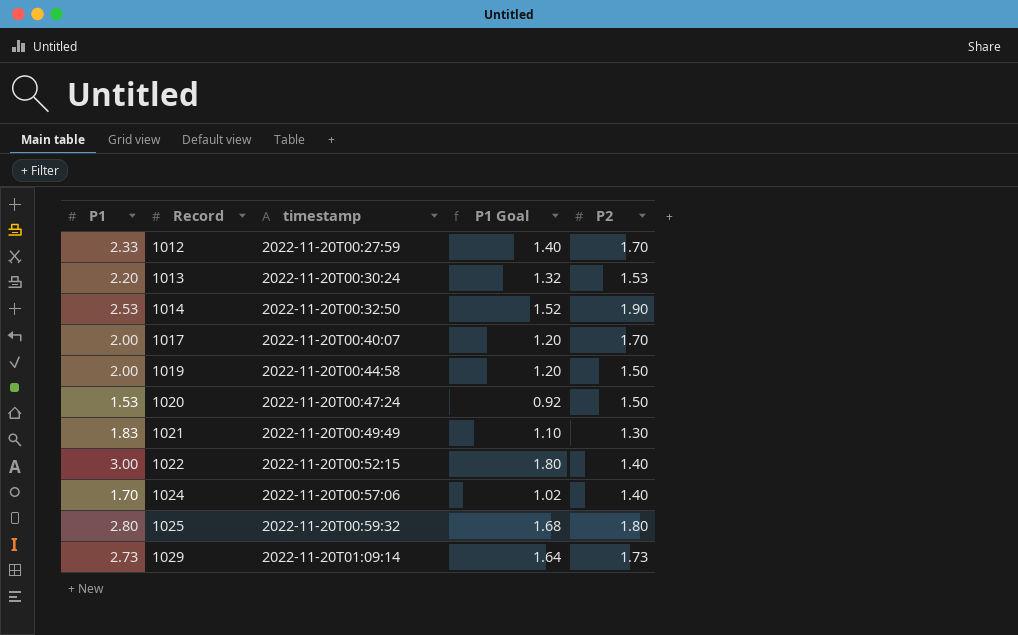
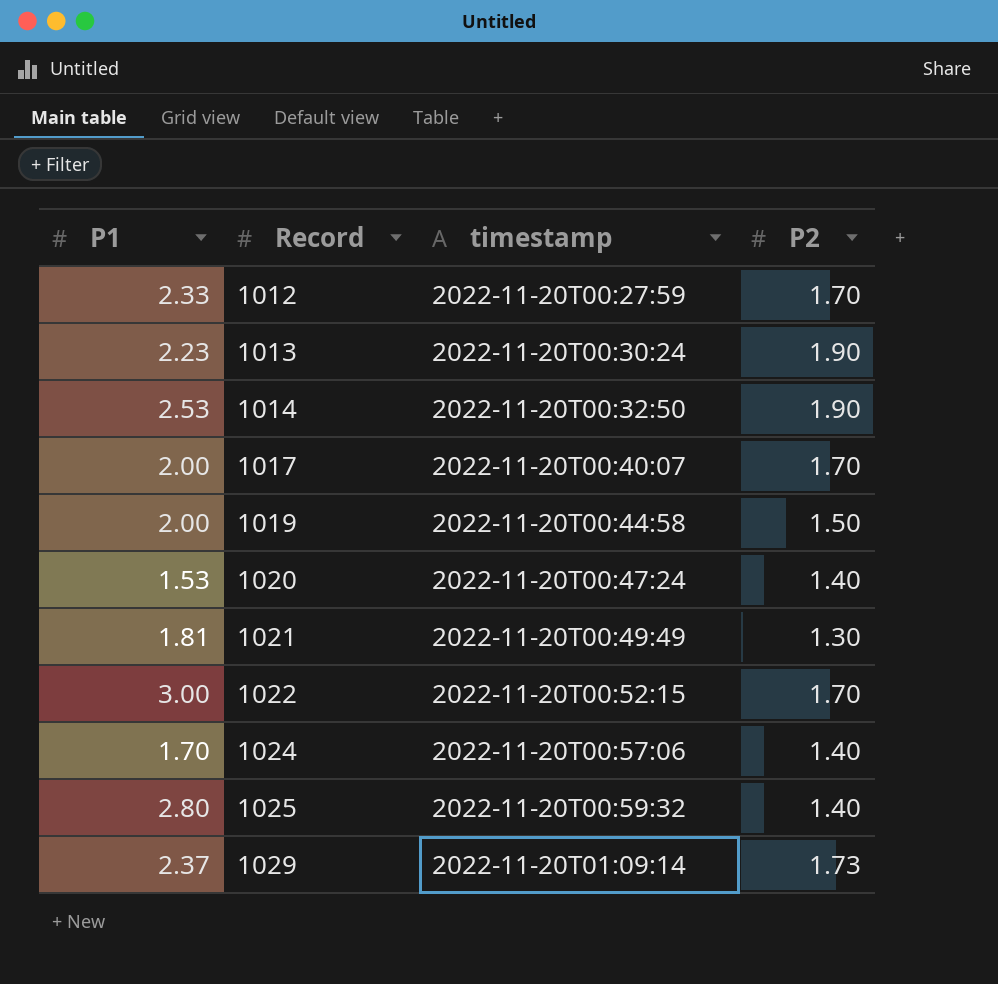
column P1 Goal | formula: [P1] * 0.6 -> none
1013 | P1: 2.20 -> 2.23
1013 | P2: 1.53 -> 1.90
1020 | P2: 1.50 -> 1.40
1021 | P1: 1.83 -> 1.81
1022 | P2: 1.40 -> 1.70
1025 | P2: 1.80 -> 1.40
1029 | P1: 2.73 -> 2.37

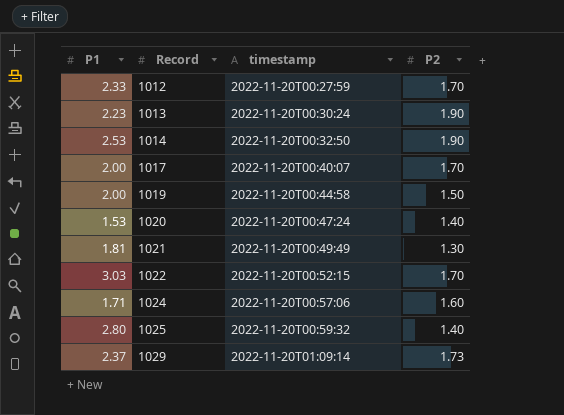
1022 | P1: 3.00 -> 3.03
1024 | P1: 1.70 -> 1.71
1024 | P2: 1.40 -> 1.60

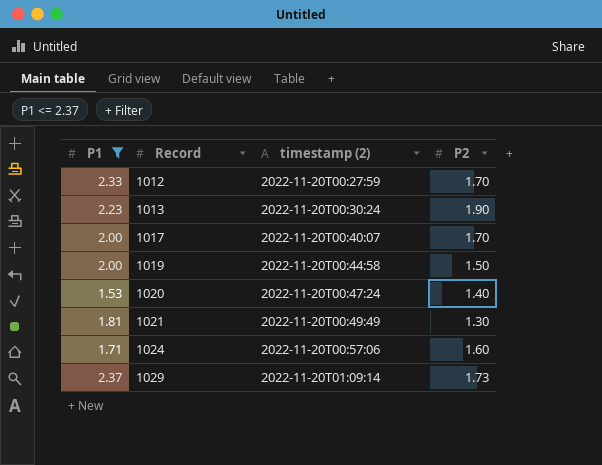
filter: none -> P1 <= 2.37
column name: timestamp -> timestamp (2)

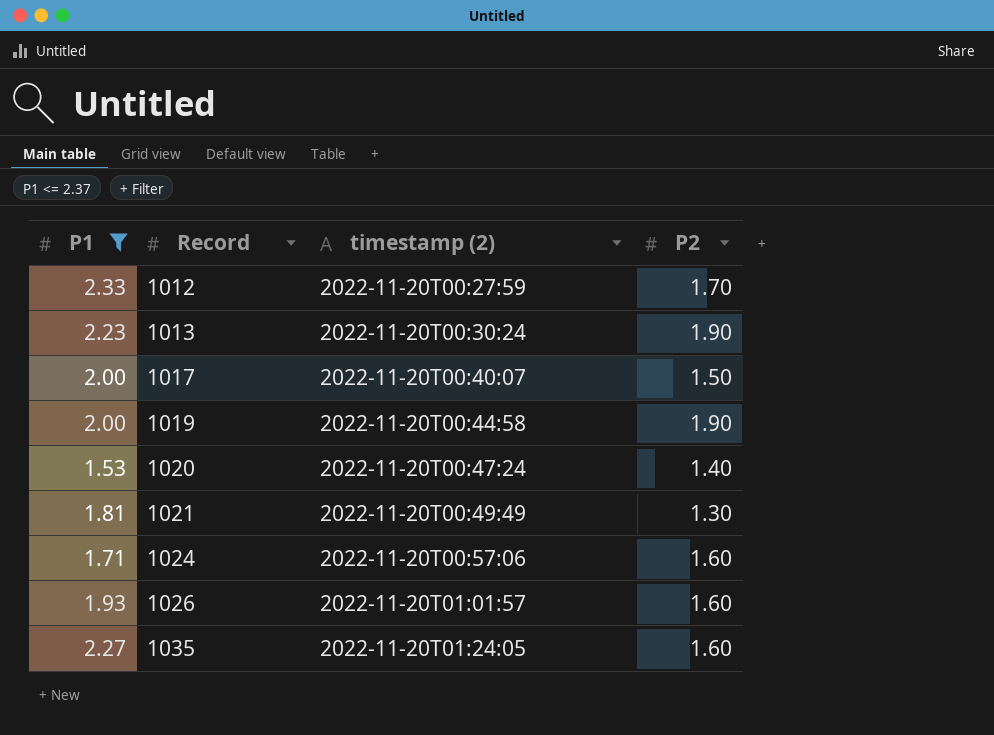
row 1029: 2.37 | 2022-11-20T01:09:14 | 1.73 -> none
1017 | P2: 1.70 -> 1.50
1019 | P2: 1.50 -> 1.90
row 1026: none -> 1.93 | 2022-11-20T01:01:57 | 1.60
row 1035: none -> 2.27 | 2022-11-20T01:24:05 | 1.60

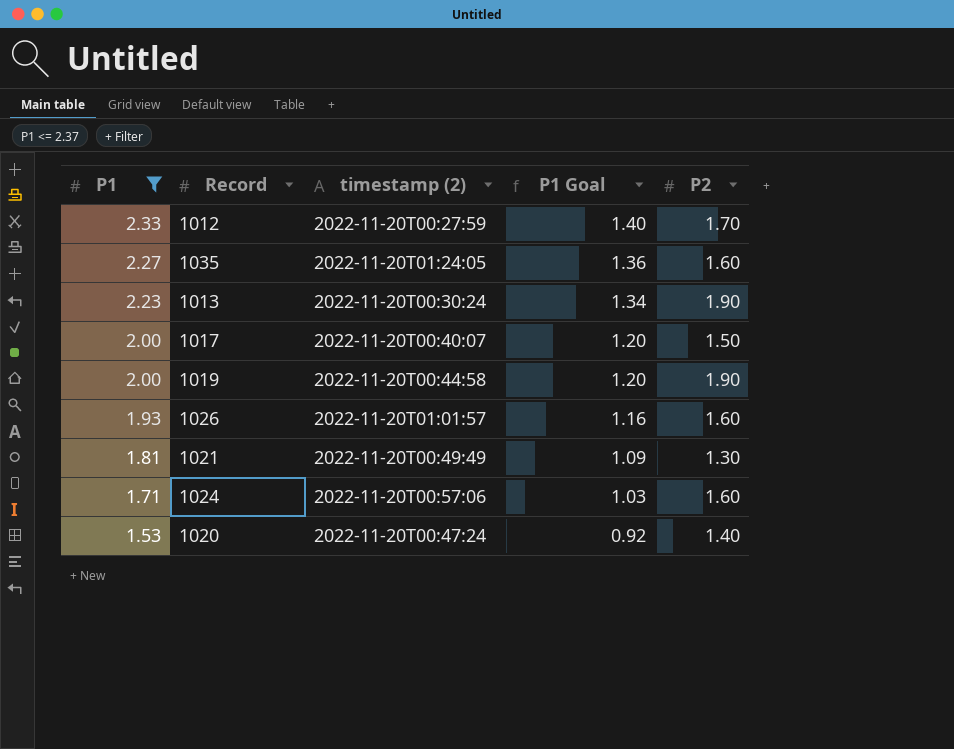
row order: Record ascending -> P1 descending
column P1 Goal | formula: none -> [P1] * 0.6

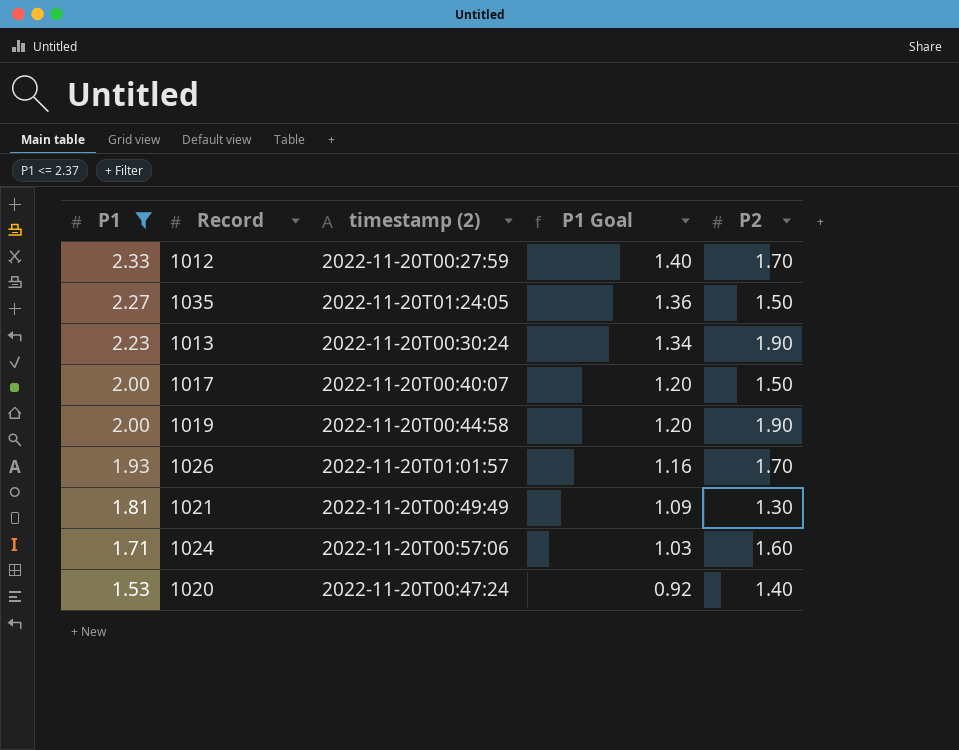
1035 | P2: 1.60 -> 1.50
1026 | P2: 1.60 -> 1.70

